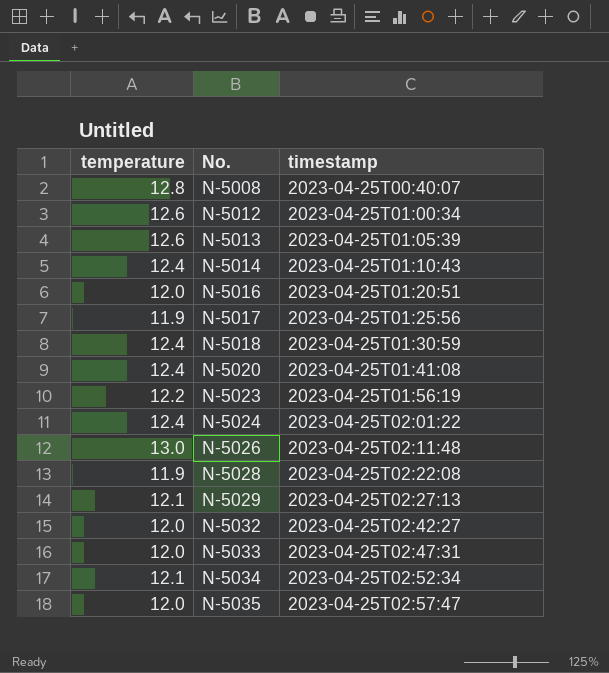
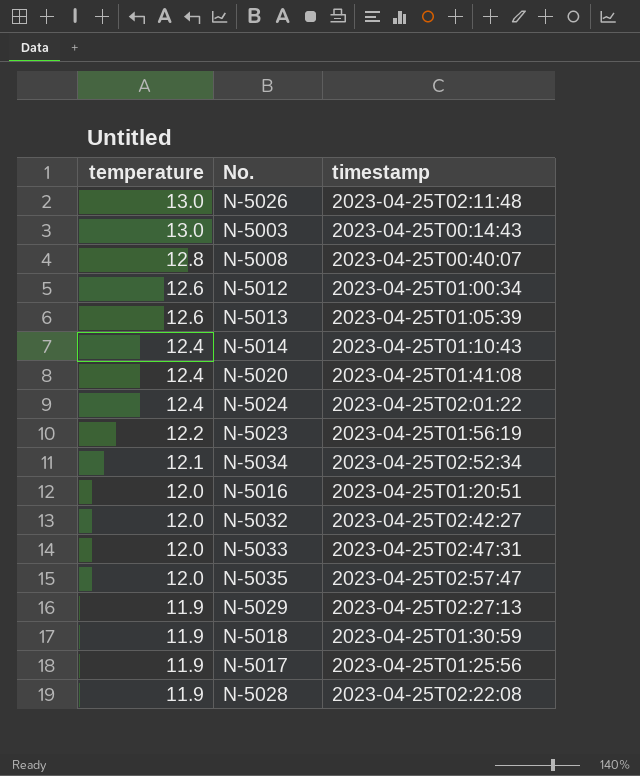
row order: No. ascending -> temperature descending
row N-5003: none -> 13.0 | 2023-04-25T00:14:43
N-5029 | temperature: 12.1 -> 11.9
N-5018 | temperature: 12.4 -> 11.9

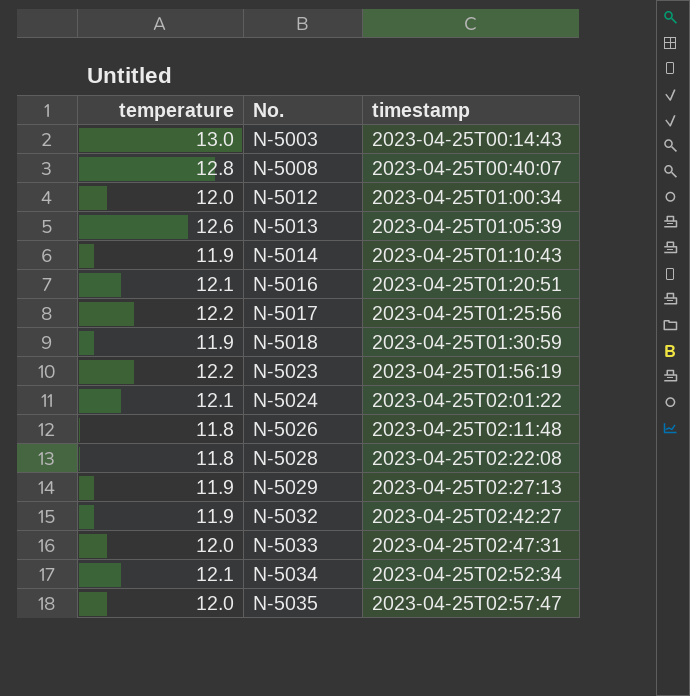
row order: temperature descending -> No. ascending
row N-5020: 12.4 | 2023-04-25T01:41:08 -> none
N-5012 | temperature: 12.6 -> 12.0
N-5014 | temperature: 12.4 -> 11.9
N-5016 | temperature: 12.0 -> 12.1
N-5017 | temperature: 11.9 -> 12.2
N-5024 | temperature: 12.4 -> 12.1
N-5026 | temperature: 13.0 -> 11.8
N-5028 | temperature: 11.9 -> 11.8
N-5032 | temperature: 12.0 -> 11.9

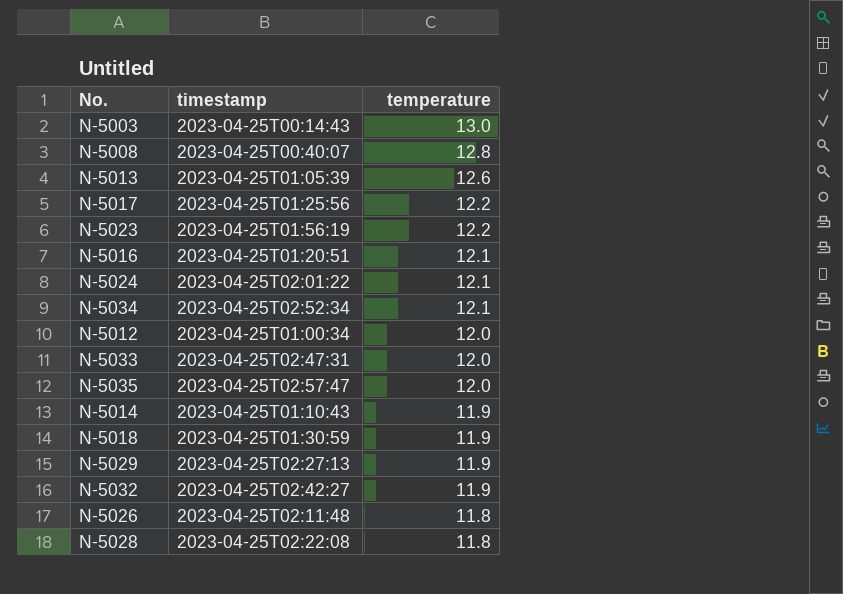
row order: No. ascending -> temperature descending
column temperature | position: 1 -> 3

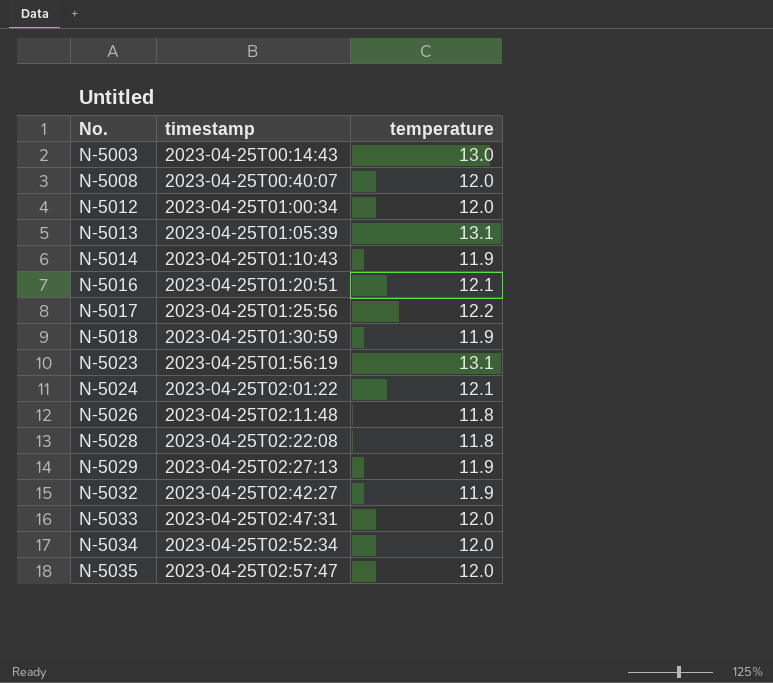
row order: temperature descending -> No. ascending
N-5008 | temperature: 12.8 -> 12.0
N-5013 | temperature: 12.6 -> 13.1
N-5023 | temperature: 12.2 -> 13.1
N-5034 | temperature: 12.1 -> 12.0

